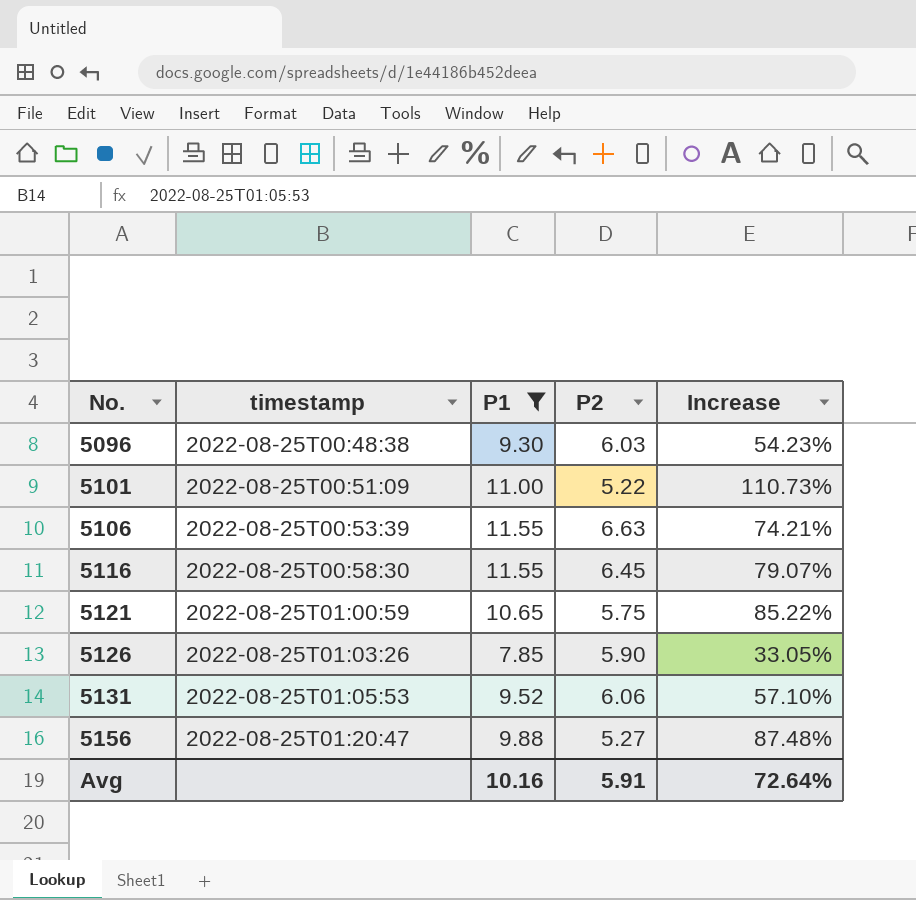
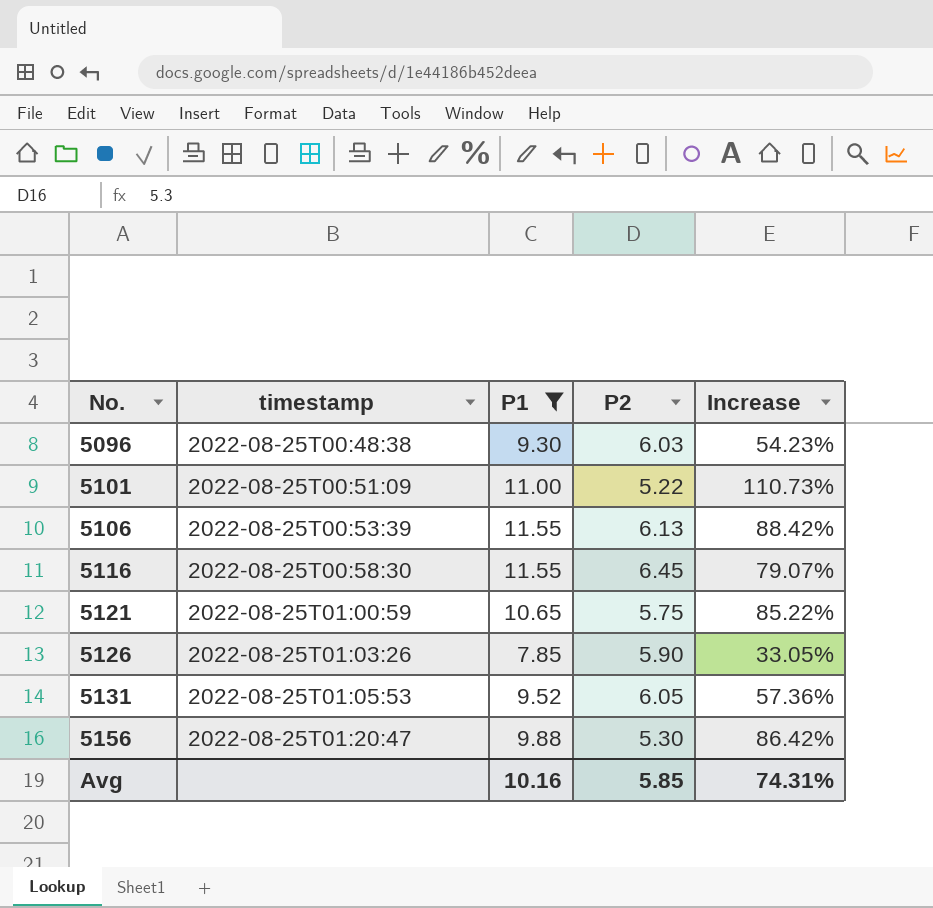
5106 | P2: 6.63 -> 6.13
5106 | Increase: 74.21% -> 88.42%
5131 | P2: 6.06 -> 6.05
5131 | Increase: 57.10% -> 57.36%
5156 | P2: 5.27 -> 5.30
5156 | Increase: 87.48% -> 86.42%
Avg | P2: 5.91 -> 5.85
Avg | Increase: 72.64% -> 74.31%

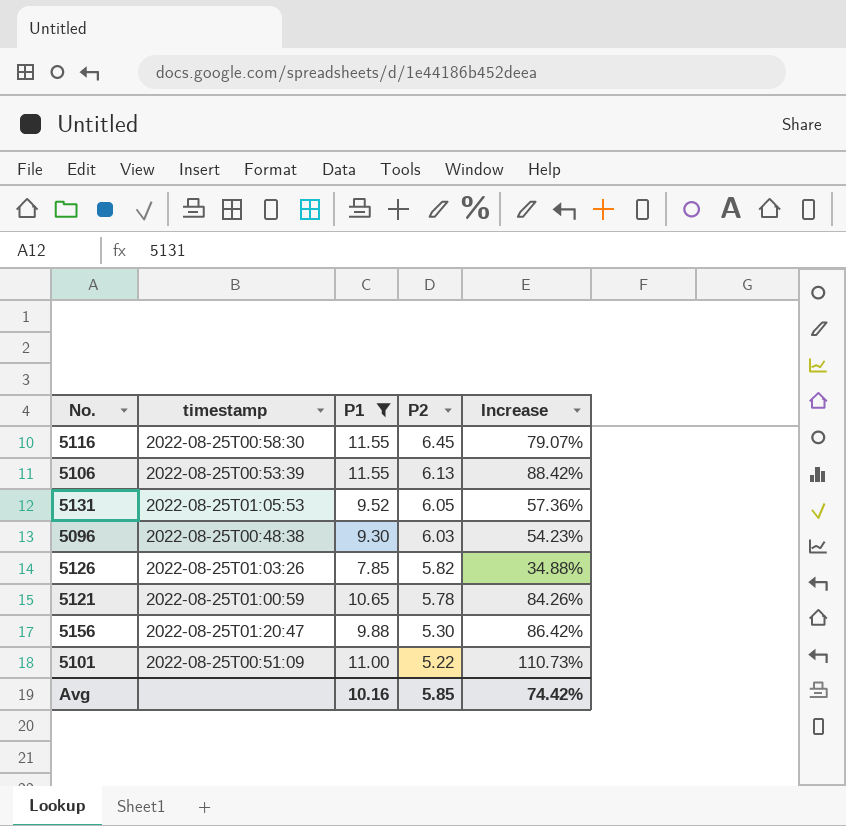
row order: No. ascending -> P2 descending
5126 | P2: 5.90 -> 5.82
5126 | Increase: 33.05% -> 34.88%
5121 | P2: 5.75 -> 5.78
5121 | Increase: 85.22% -> 84.26%
Avg | Increase: 74.31% -> 74.42%

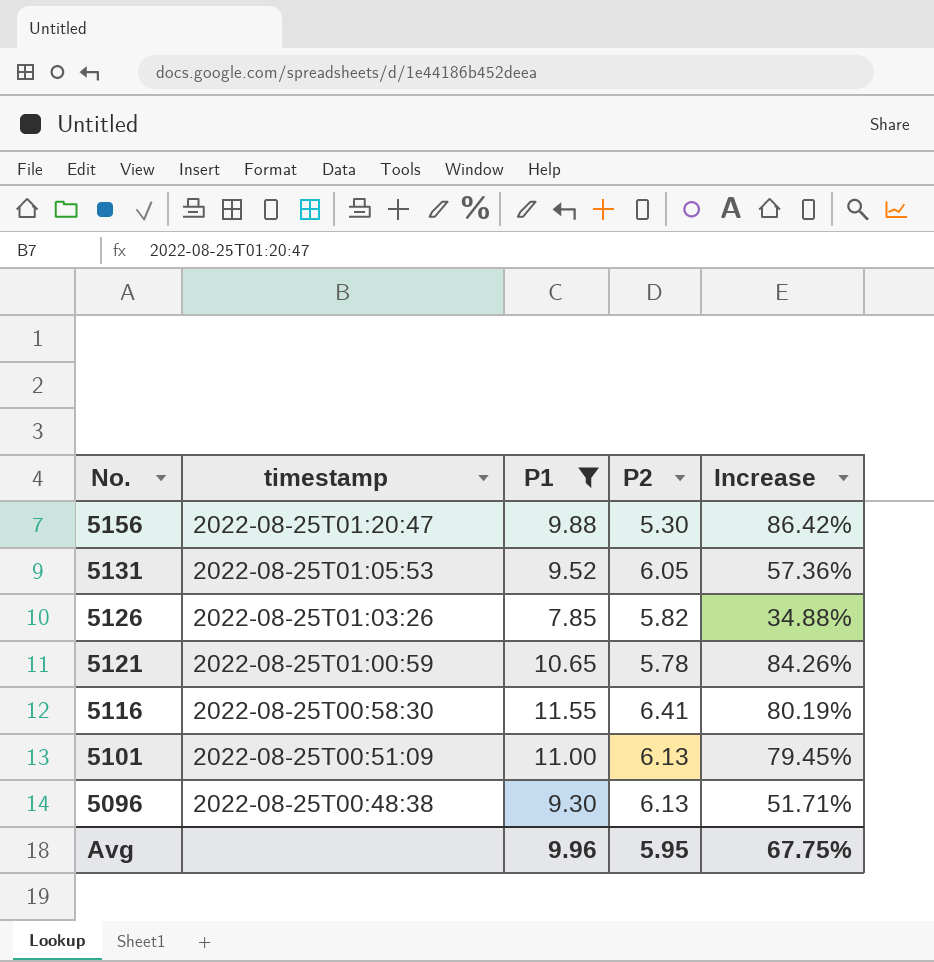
row order: P2 descending -> No. descending
row 5106: 2022-08-25T00:53:39 | 11.55 | 6.13 | 88.42% -> none
5116 | P2: 6.45 -> 6.41
5116 | Increase: 79.07% -> 80.19%
5101 | P2: 5.22 -> 6.13
5101 | Increase: 110.73% -> 79.45%
5096 | P2: 6.03 -> 6.13
5096 | Increase: 54.23% -> 51.71%
Avg | P1: 10.16 -> 9.96
Avg | P2: 5.85 -> 5.95
Avg | Increase: 74.42% -> 67.75%

